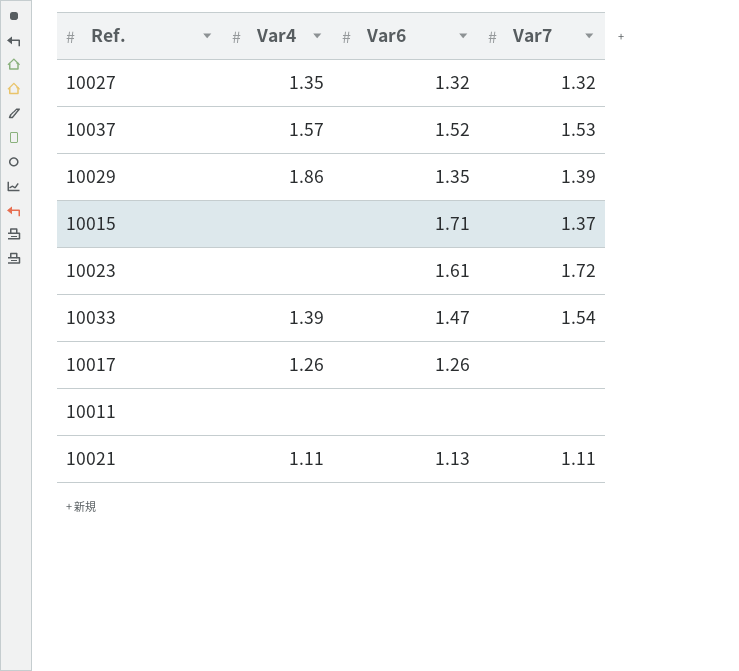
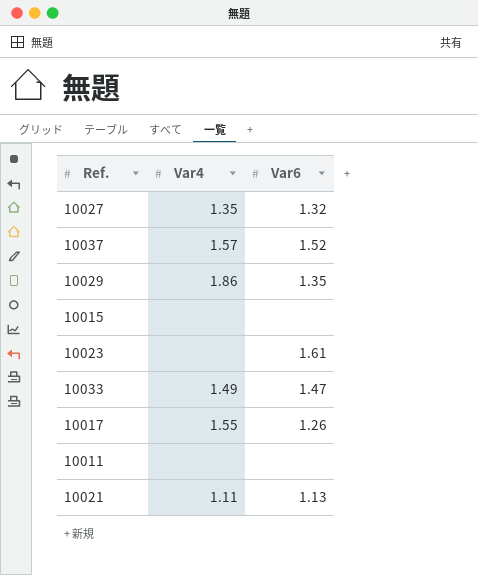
column Var7 | position: 4 -> none
10015 | Var6: 1.71 -> none
10033 | Var4: 1.39 -> 1.49
10017 | Var4: 1.26 -> 1.55

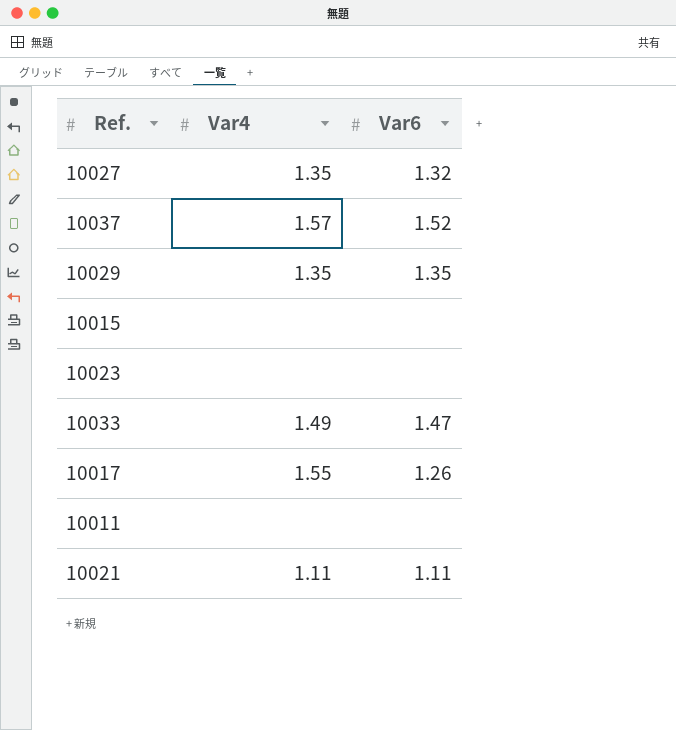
10029 | Var4: 1.86 -> 1.35
10023 | Var6: 1.61 -> none
10021 | Var6: 1.13 -> 1.11

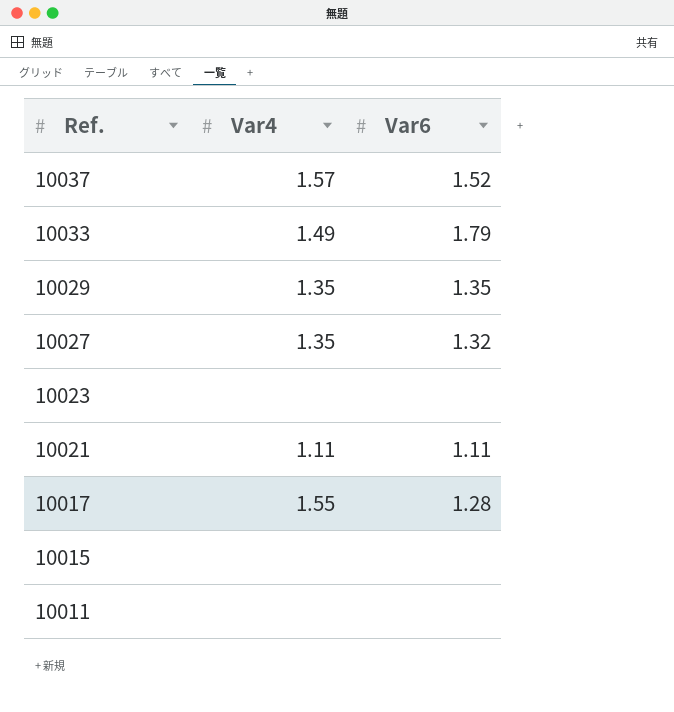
row order: none -> Ref. descending
10033 | Var6: 1.47 -> 1.79
10017 | Var6: 1.26 -> 1.28

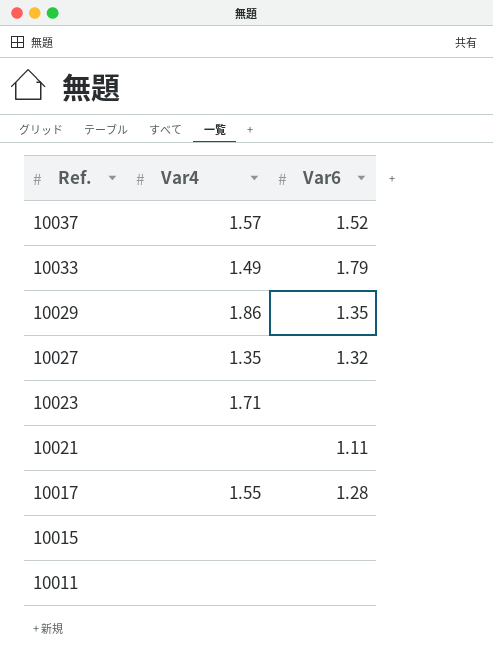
10029 | Var4: 1.35 -> 1.86
10023 | Var4: none -> 1.71
10021 | Var4: 1.11 -> none

